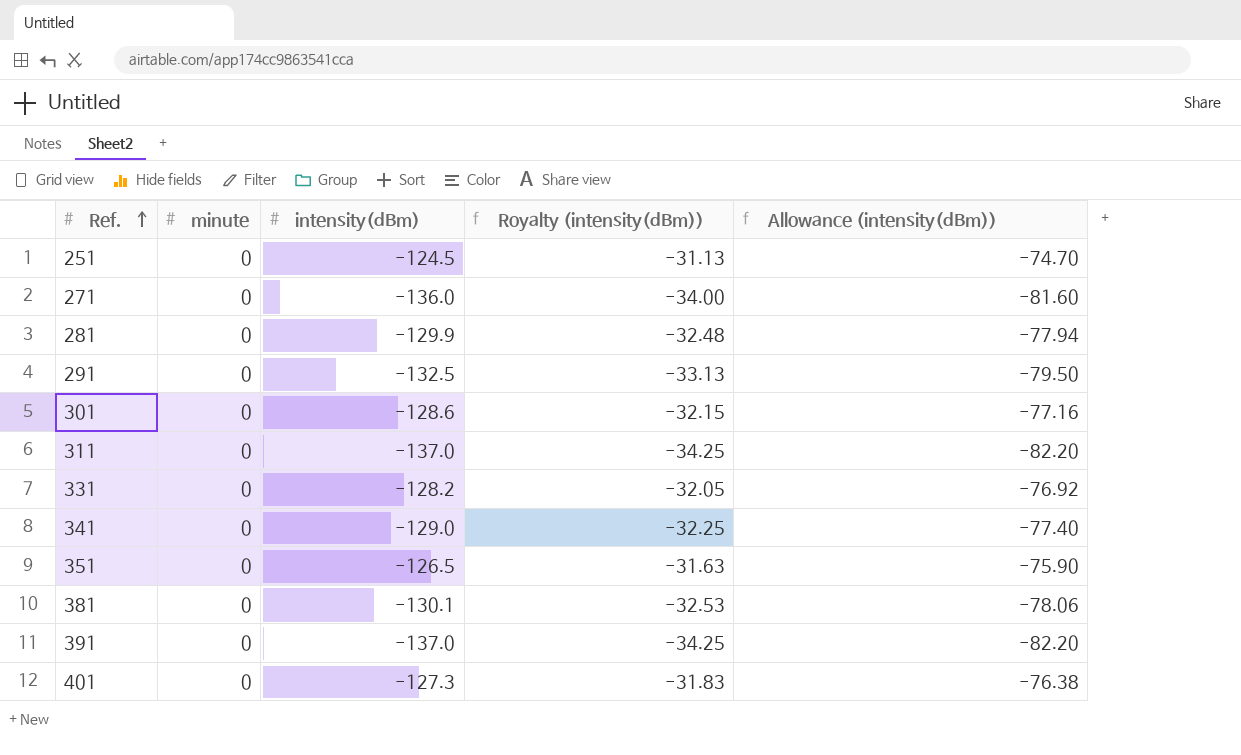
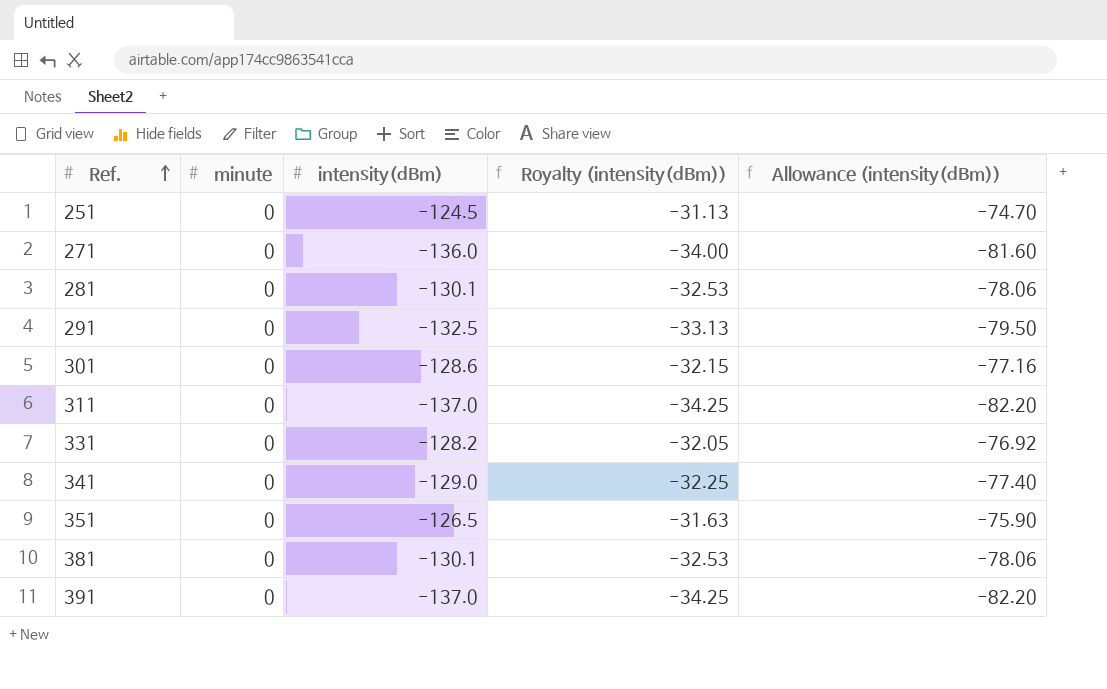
row 401: 0 | -127.3 | -31.83 | -76.38 -> none
281 | intensity(dBm): -129.9 -> -130.1
281 | Royalty (intensity(dBm)): -32.48 -> -32.53
281 | Allowance (intensity(dBm)): -77.94 -> -78.06

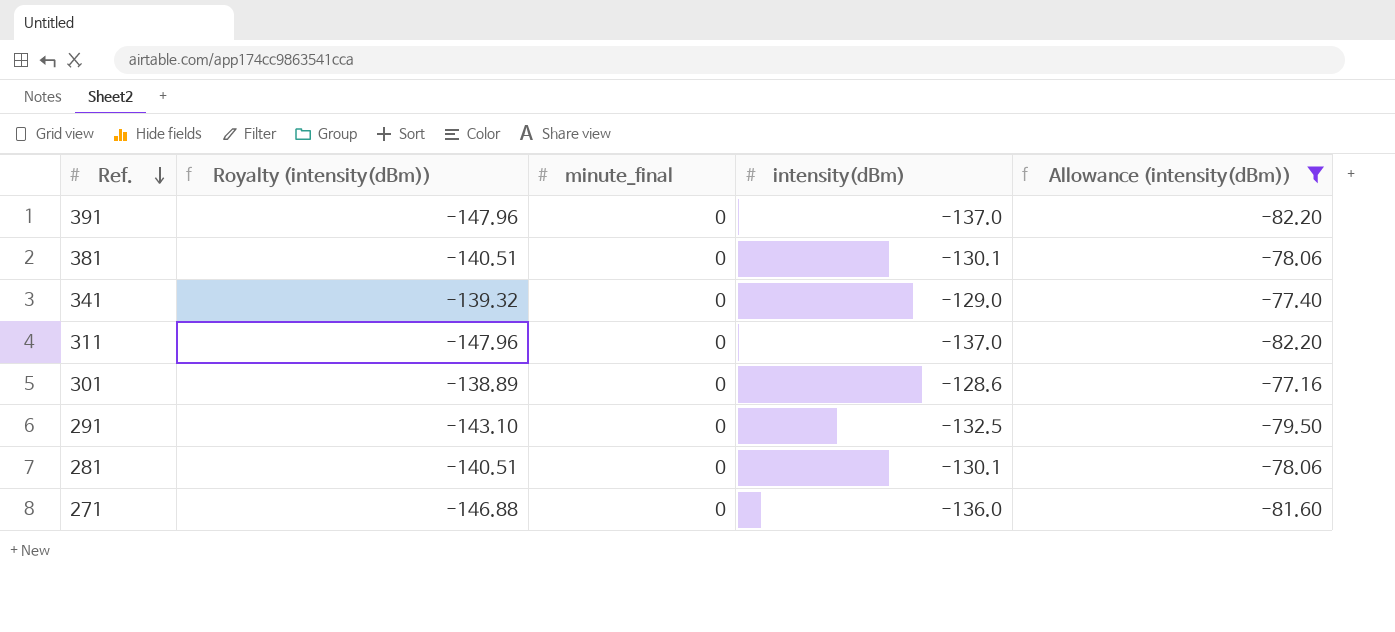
filter: none -> Allowance (intensity(dBm)) <= -77.16
row order: Ref. ascending -> Ref. descending
column Royalty (intensity(dBm)) | formula: [intensity(dBm)] * 0.25 -> [intensity(dBm)] * 1.08
column Royalty (intensity(dBm)) | position: 4 -> 2
column name: minute -> minute_final

